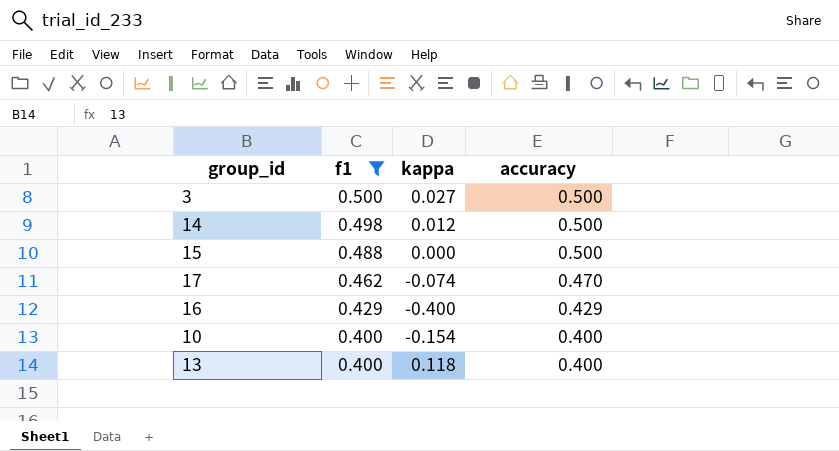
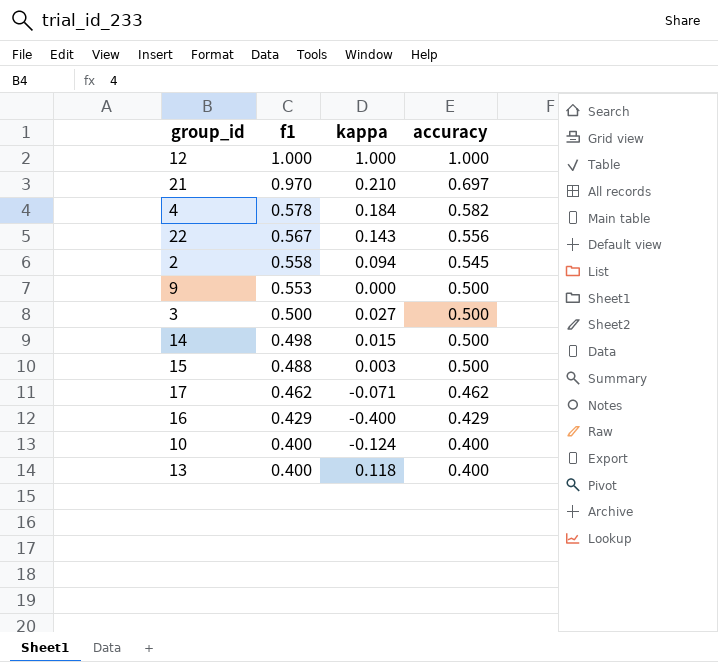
filter: f1 <= 0.500 -> none
14 | kappa: 0.012 -> 0.015
15 | kappa: 0.000 -> 0.003
17 | kappa: -0.074 -> -0.071
17 | accuracy: 0.470 -> 0.462
10 | kappa: -0.154 -> -0.124

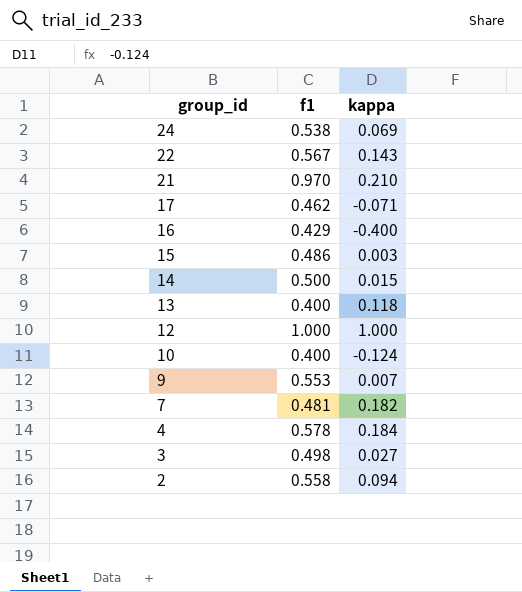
row order: f1 descending -> group_id descending
column accuracy | position: 4 -> none
row 24: none -> 0.538 | 0.069
15 | f1: 0.488 -> 0.486
14 | f1: 0.498 -> 0.500
9 | kappa: 0.000 -> 0.007
row 7: none -> 0.481 | 0.182
3 | f1: 0.500 -> 0.498

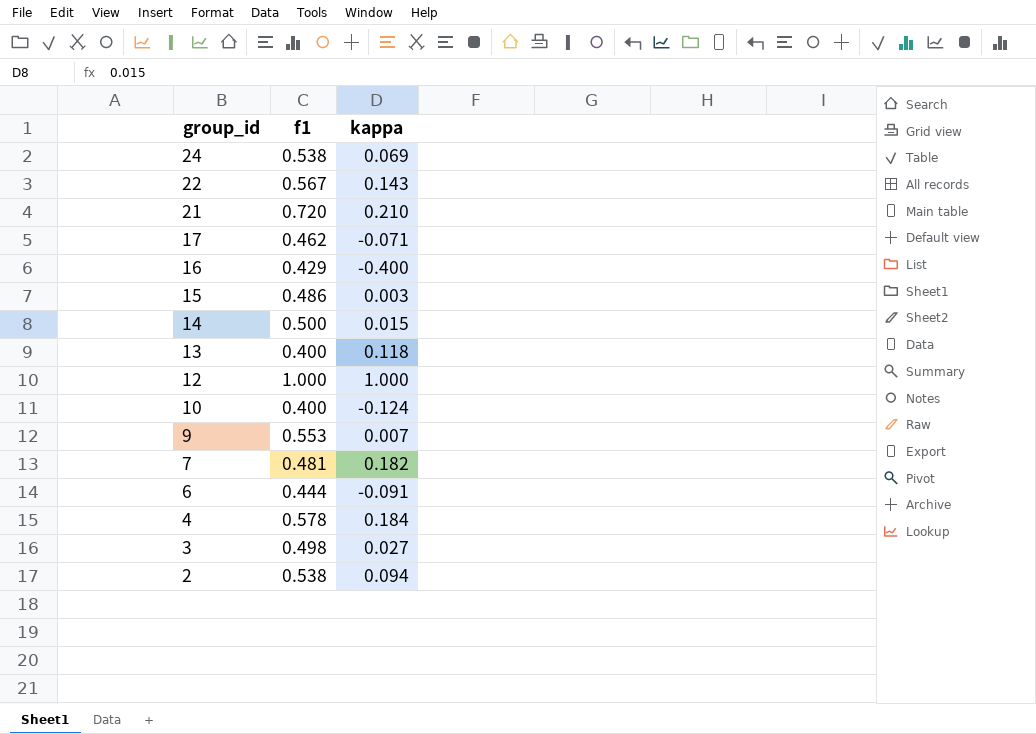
21 | f1: 0.970 -> 0.720
row 6: none -> 0.444 | -0.091
2 | f1: 0.558 -> 0.538

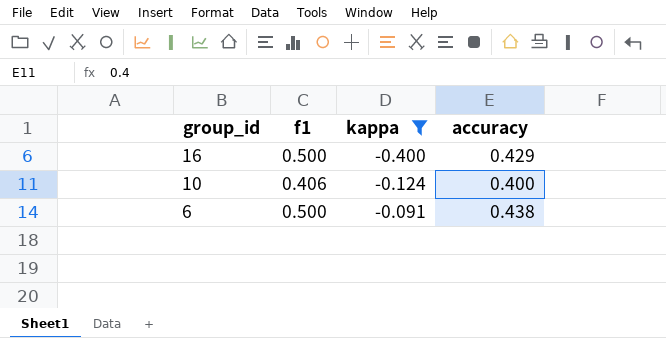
filter: none -> kappa <= -0.091
column accuracy | position: none -> 4
16 | f1: 0.429 -> 0.500
10 | f1: 0.400 -> 0.406
6 | f1: 0.444 -> 0.500

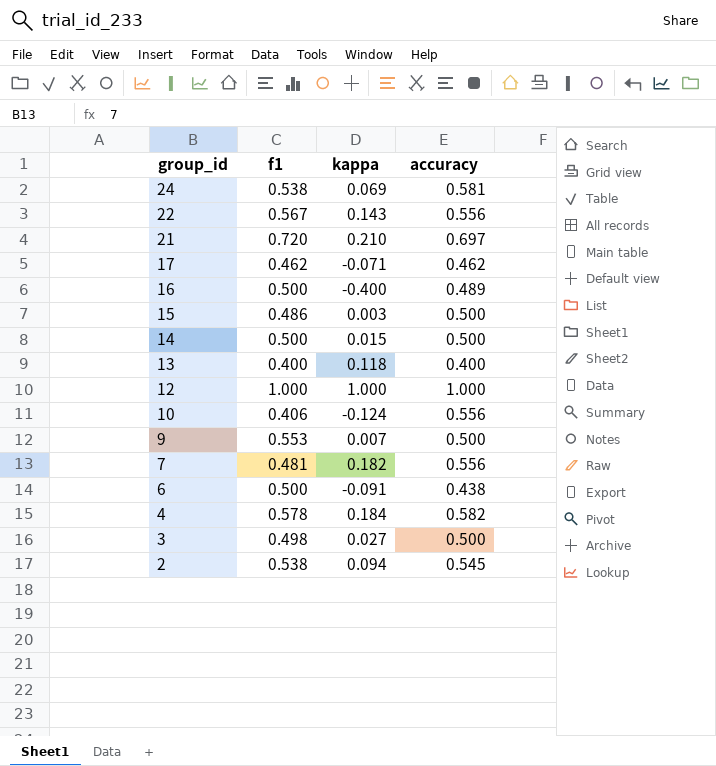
filter: kappa <= -0.091 -> none
16 | accuracy: 0.429 -> 0.489
10 | accuracy: 0.400 -> 0.556

